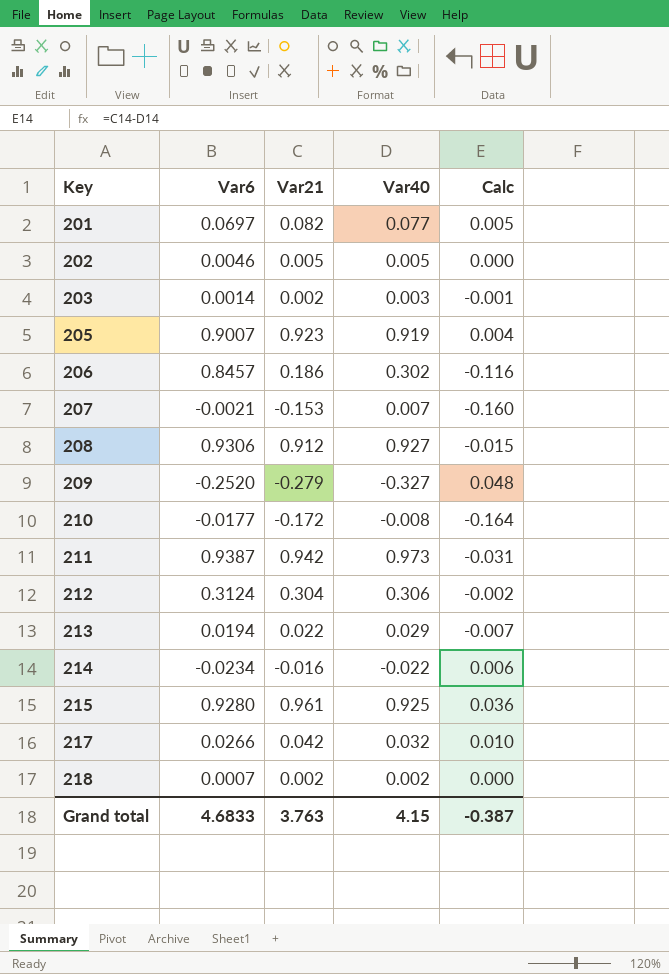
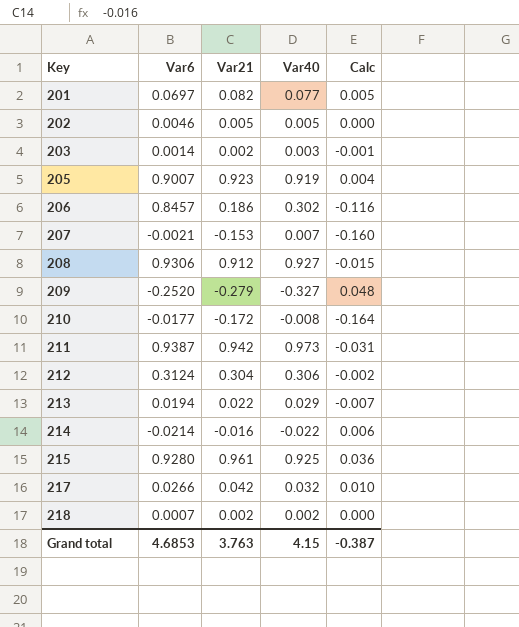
214 | Var6: -0.0234 -> -0.0214
Grand total | Var6: 4.6833 -> 4.6853

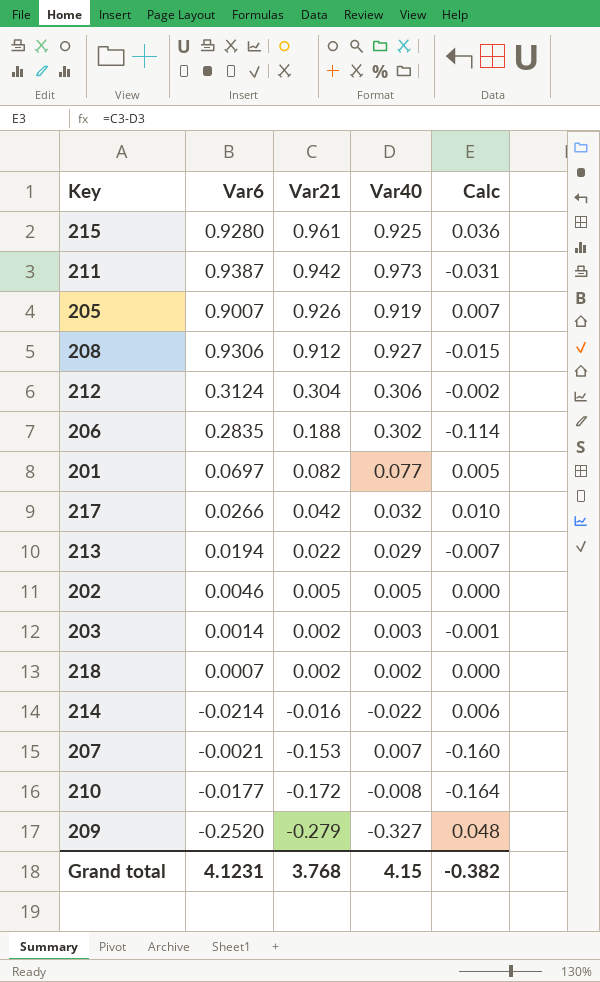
row order: Key ascending -> Var21 descending
205 | Var21: 0.923 -> 0.926
205 | Calc: 0.004 -> 0.007
206 | Var6: 0.8457 -> 0.2835
206 | Var21: 0.186 -> 0.188
206 | Calc: -0.116 -> -0.114
Grand total | Var6: 4.6853 -> 4.1231
Grand total | Var21: 3.763 -> 3.768
Grand total | Calc: -0.387 -> -0.382

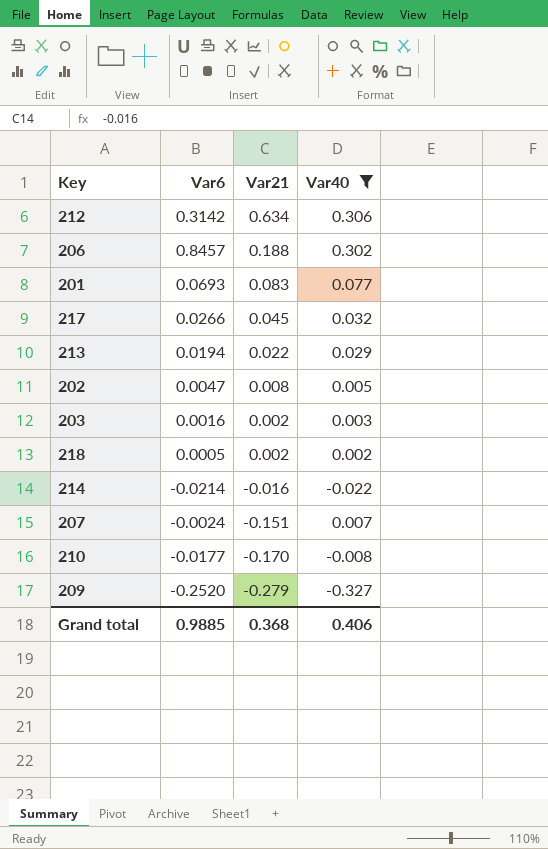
filter: none -> Var40 <= 0.306
column Calc | formula: [Var21] - [Var40] -> none
212 | Var6: 0.3124 -> 0.3142
212 | Var21: 0.304 -> 0.634
206 | Var6: 0.2835 -> 0.8457
201 | Var6: 0.0697 -> 0.0693
201 | Var21: 0.082 -> 0.083
217 | Var21: 0.042 -> 0.045
202 | Var6: 0.0046 -> 0.0047
202 | Var21: 0.005 -> 0.008
203 | Var6: 0.0014 -> 0.0016
218 | Var6: 0.0007 -> 0.0005
207 | Var6: -0.0021 -> -0.0024
207 | Var21: -0.153 -> -0.151
210 | Var21: -0.172 -> -0.170
Grand total | Var6: 4.1231 -> 0.9885
Grand total | Var21: 3.768 -> 0.368
Grand total | Var40: 4.15 -> 0.406

